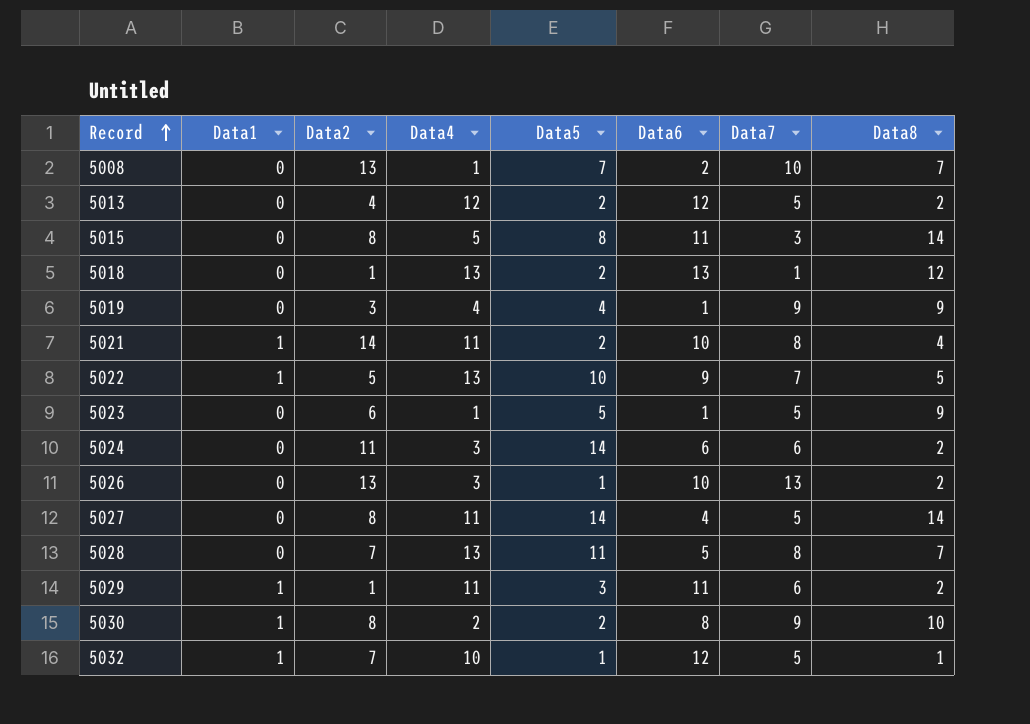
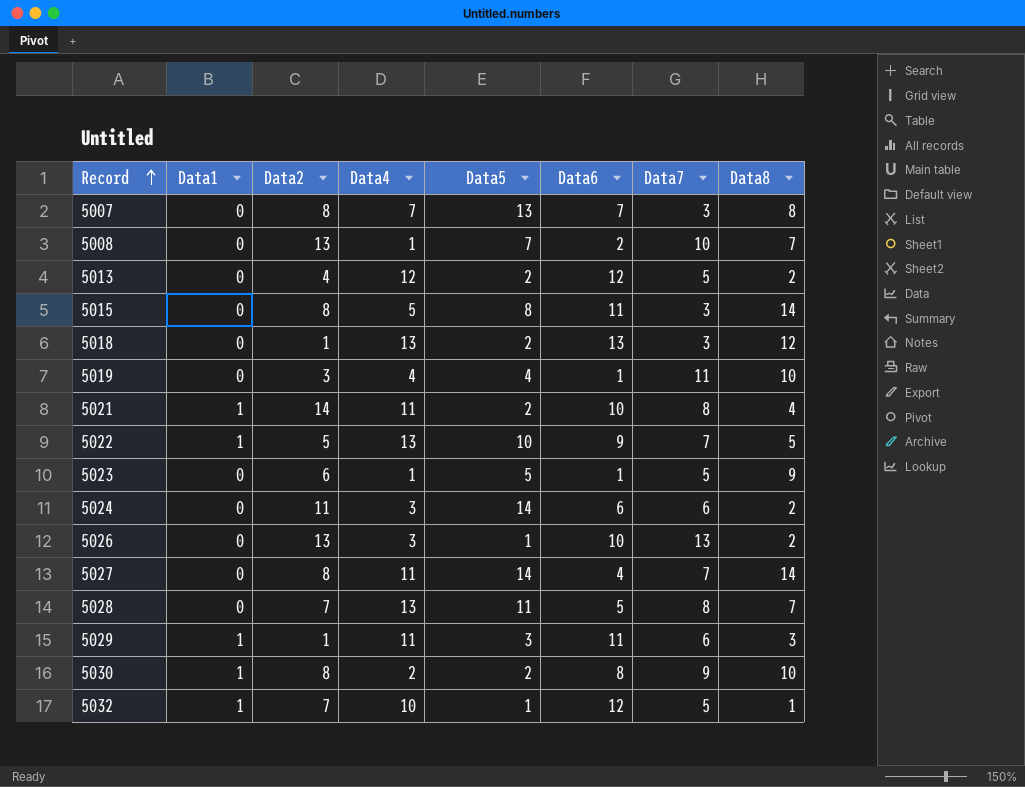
row 5007: none -> 0 | 8 | 7 | 13 | 7 | 3 | 8
5018 | Data7: 1 -> 3
5019 | Data7: 9 -> 11
5019 | Data8: 9 -> 10
5027 | Data7: 5 -> 7
5029 | Data8: 2 -> 3

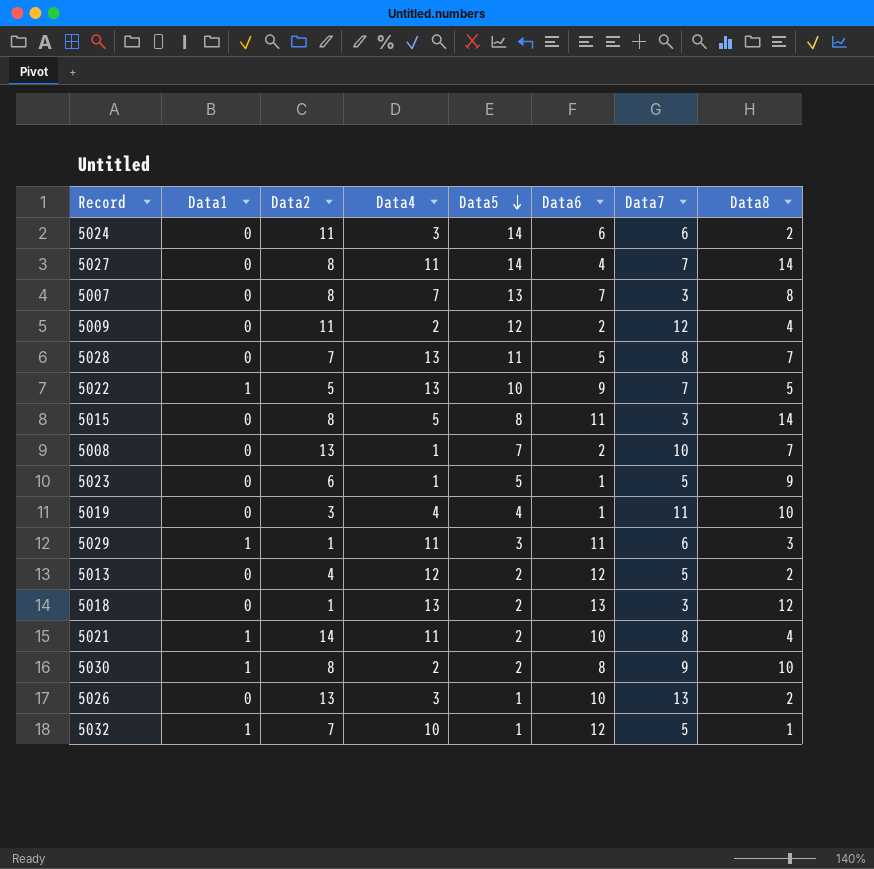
row order: Record ascending -> Data5 descending
row 5009: none -> 0 | 11 | 2 | 12 | 2 | 12 | 4

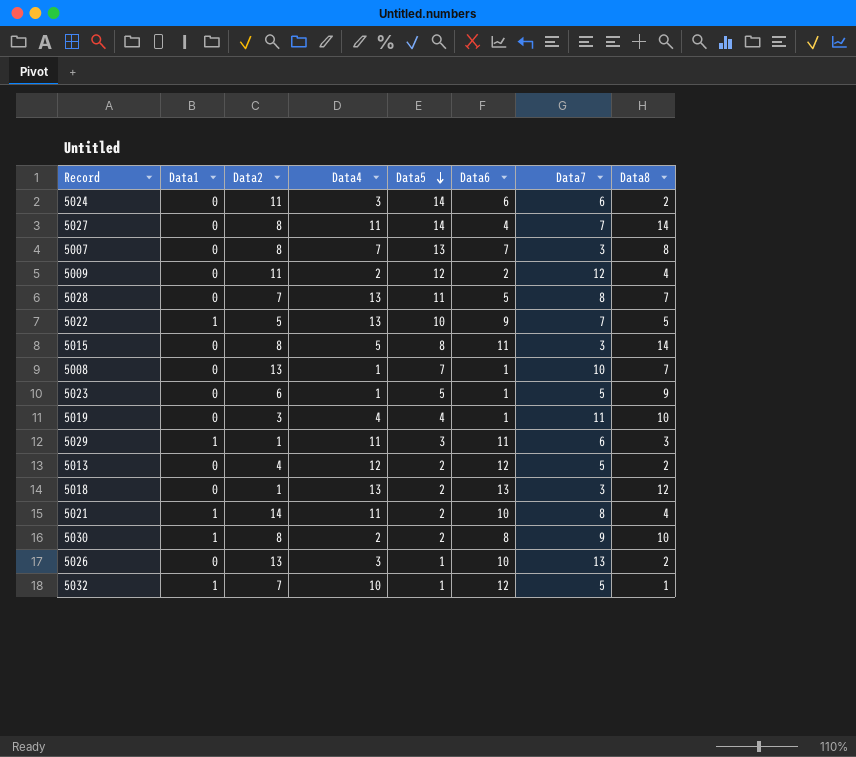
5008 | Data6: 2 -> 1

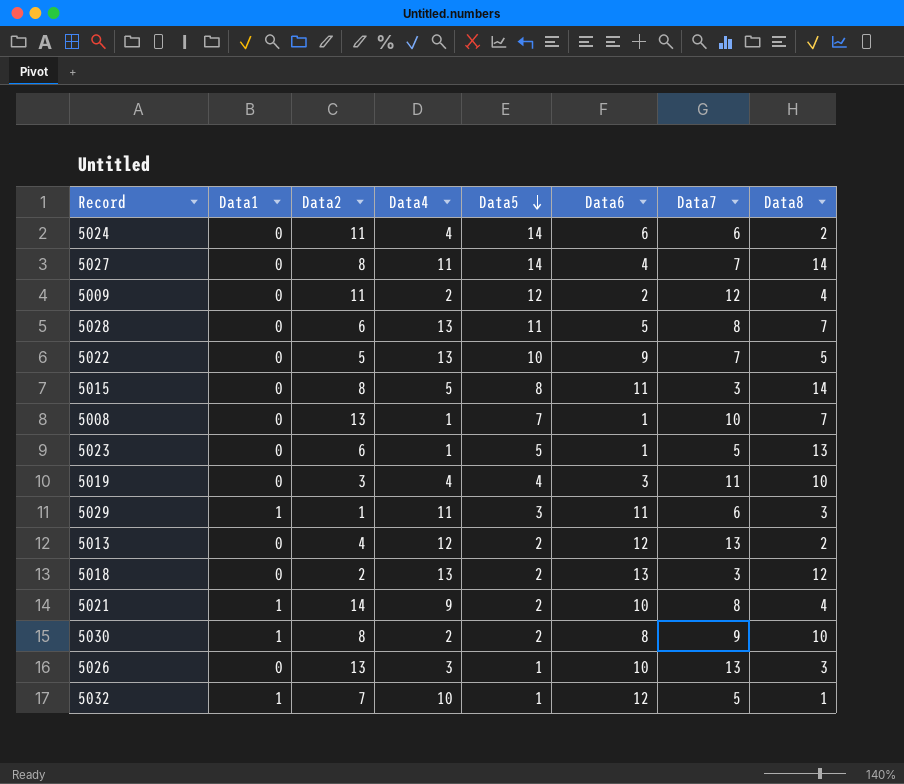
row 5007: 0 | 8 | 7 | 13 | 7 | 3 | 8 -> none
5024 | Data4: 3 -> 4
5028 | Data2: 7 -> 6
5022 | Data1: 1 -> 0
5023 | Data8: 9 -> 13
5019 | Data6: 1 -> 3
5013 | Data7: 5 -> 13
5018 | Data2: 1 -> 2
5021 | Data4: 11 -> 9
5026 | Data8: 2 -> 3

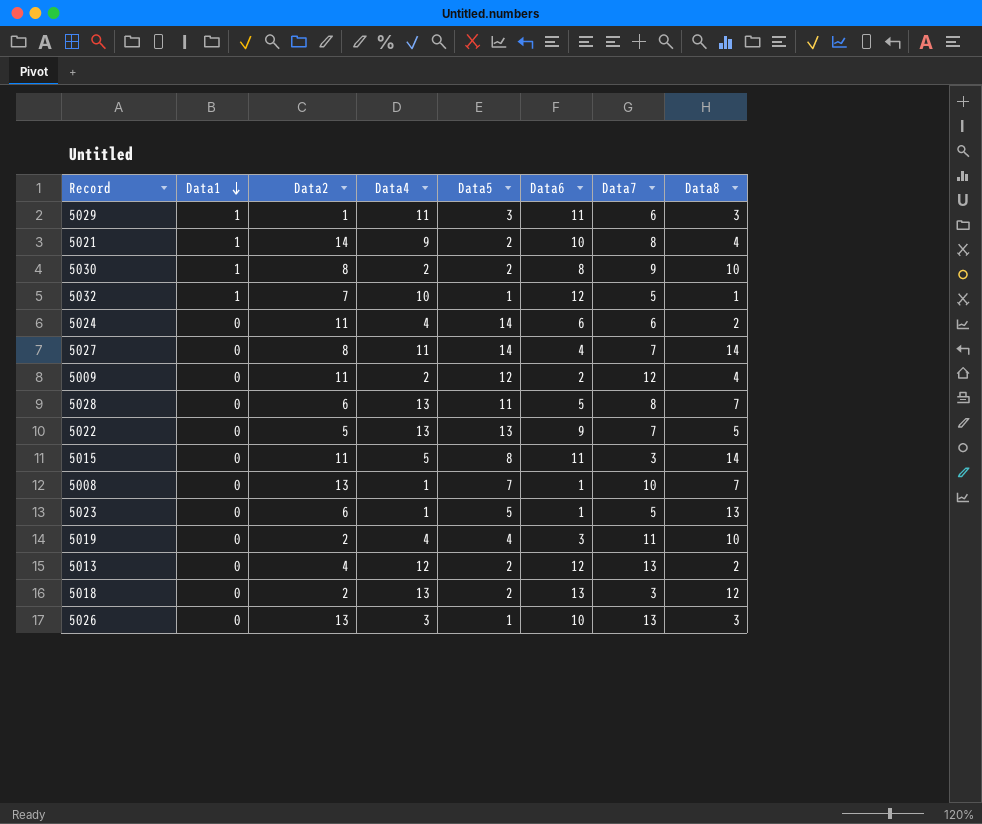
row order: Data5 descending -> Data1 descending
5022 | Data5: 10 -> 13
5015 | Data2: 8 -> 11
5019 | Data2: 3 -> 2

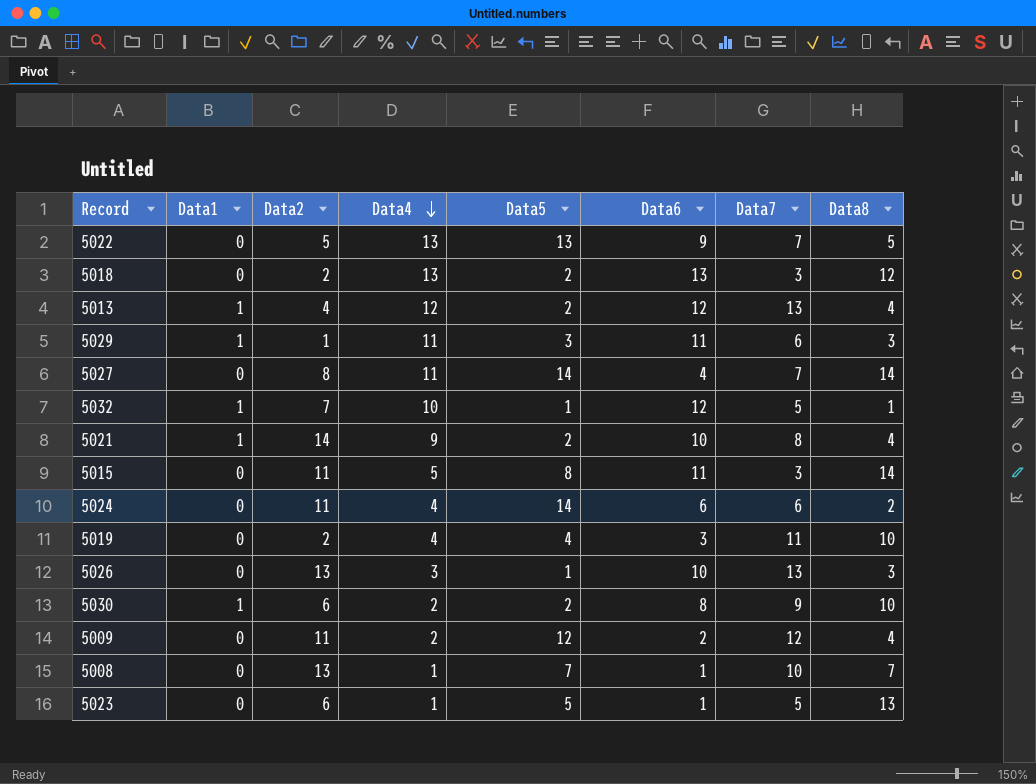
row order: Data1 descending -> Data4 descending
row 5028: 0 | 6 | 13 | 11 | 5 | 8 | 7 -> none
5013 | Data1: 0 -> 1
5013 | Data8: 2 -> 4
5030 | Data2: 8 -> 6

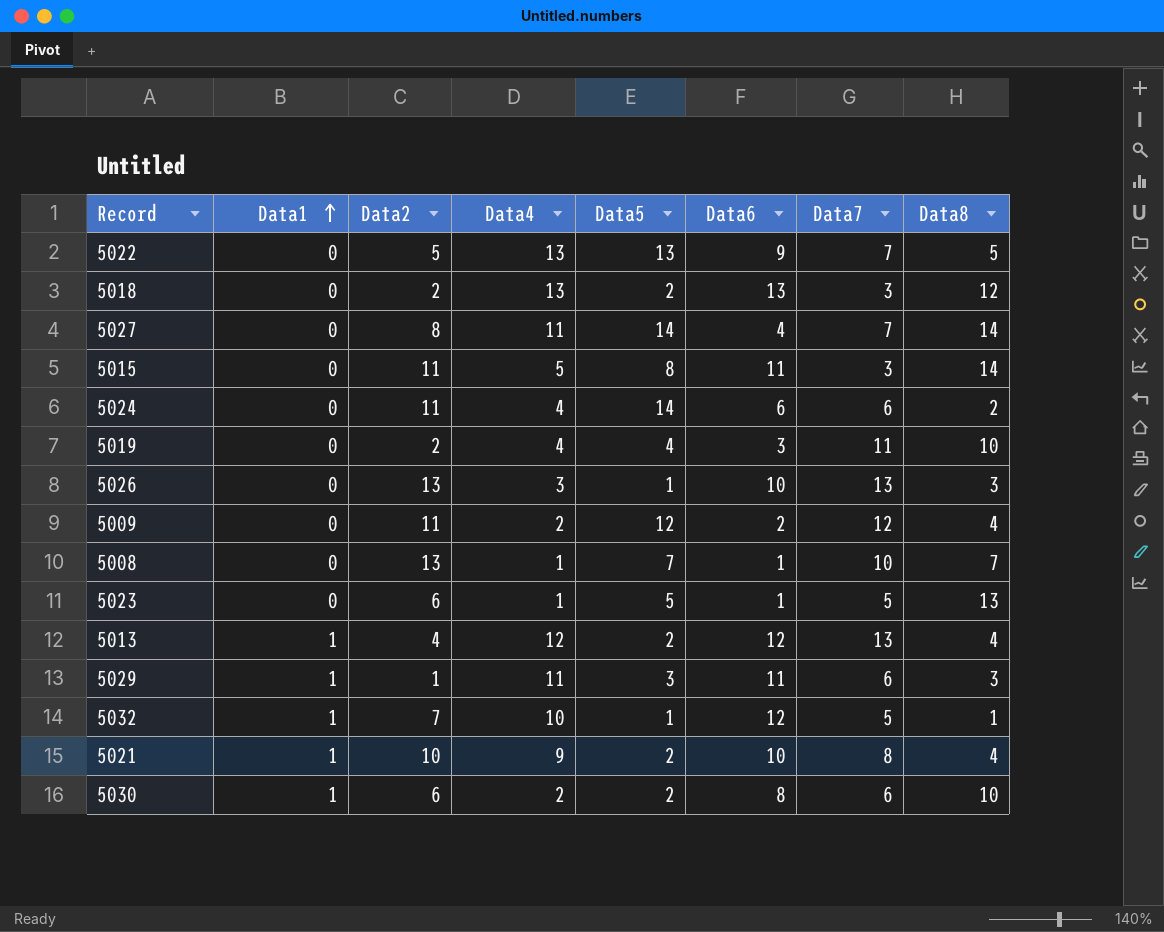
row order: Data4 descending -> Data1 ascending
5021 | Data2: 14 -> 10
5030 | Data7: 9 -> 6

